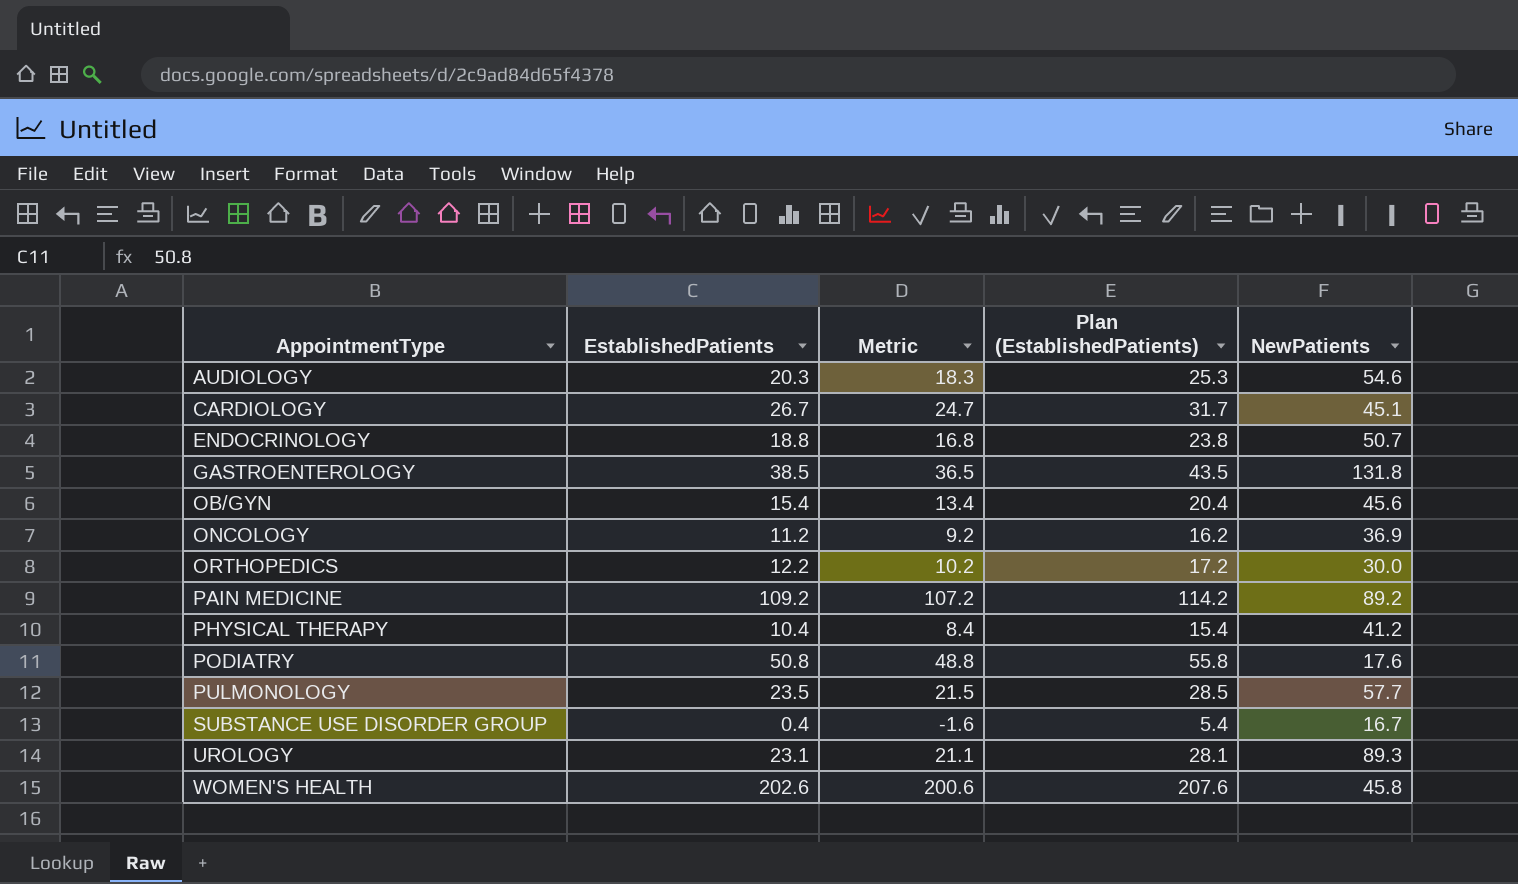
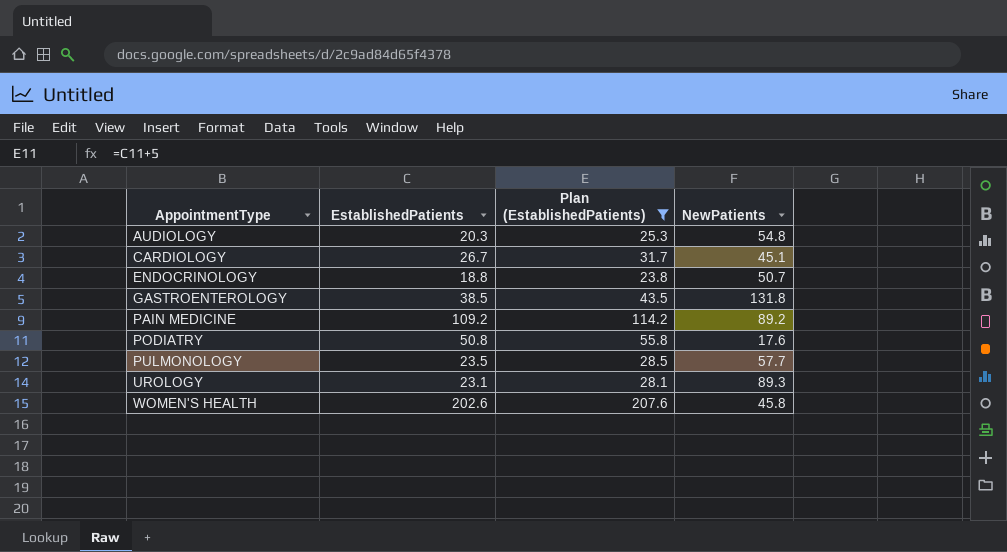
filter: none -> Plan (EstablishedPatients) >= 23.8
column Metric | formula: [EstablishedPatients] - 2 -> none
AUDIOLOGY | NewPatients: 54.6 -> 54.8

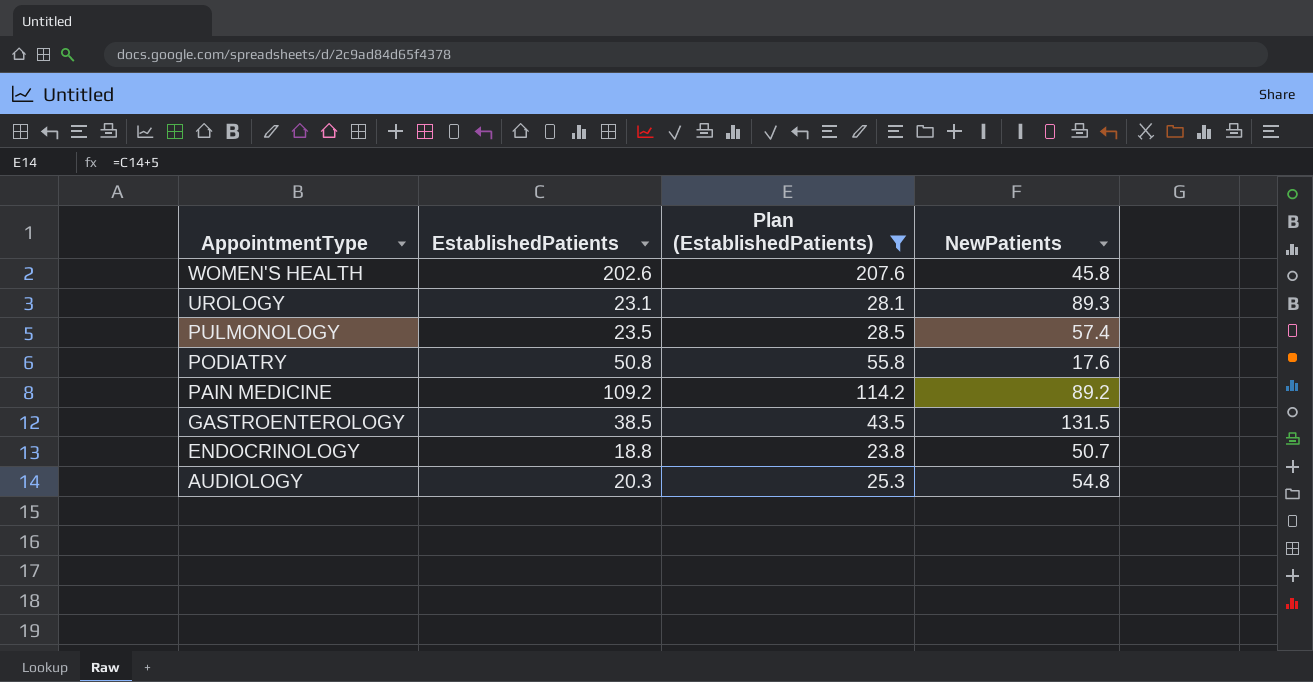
row order: AppointmentType ascending -> AppointmentType descending
row CARDIOLOGY: 26.7 | 31.7 | 45.1 -> none
PULMONOLOGY | NewPatients: 57.7 -> 57.4
GASTROENTEROLOGY | NewPatients: 131.8 -> 131.5

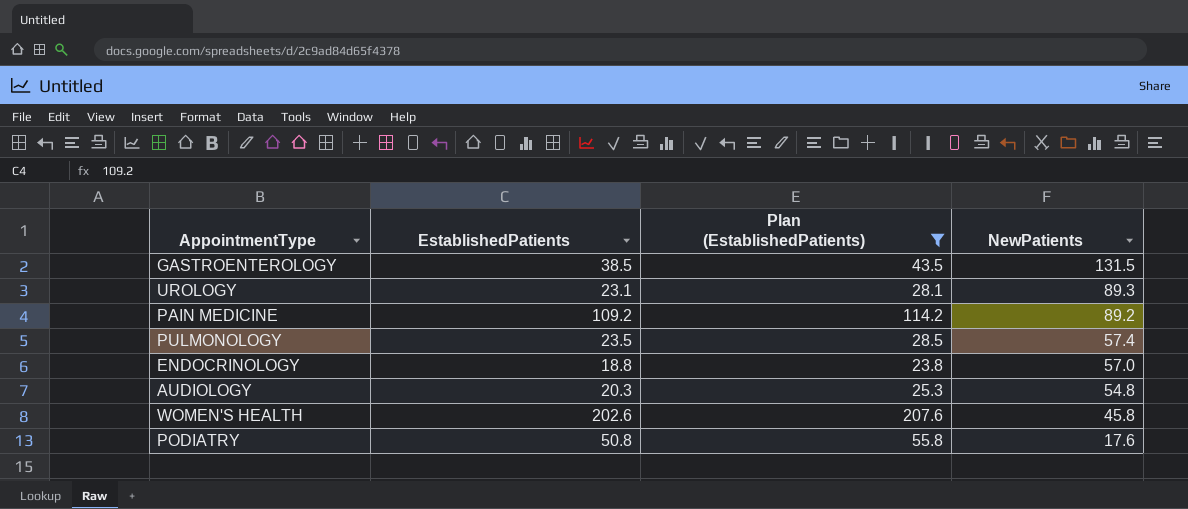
row order: AppointmentType descending -> NewPatients descending
ENDOCRINOLOGY | NewPatients: 50.7 -> 57.0

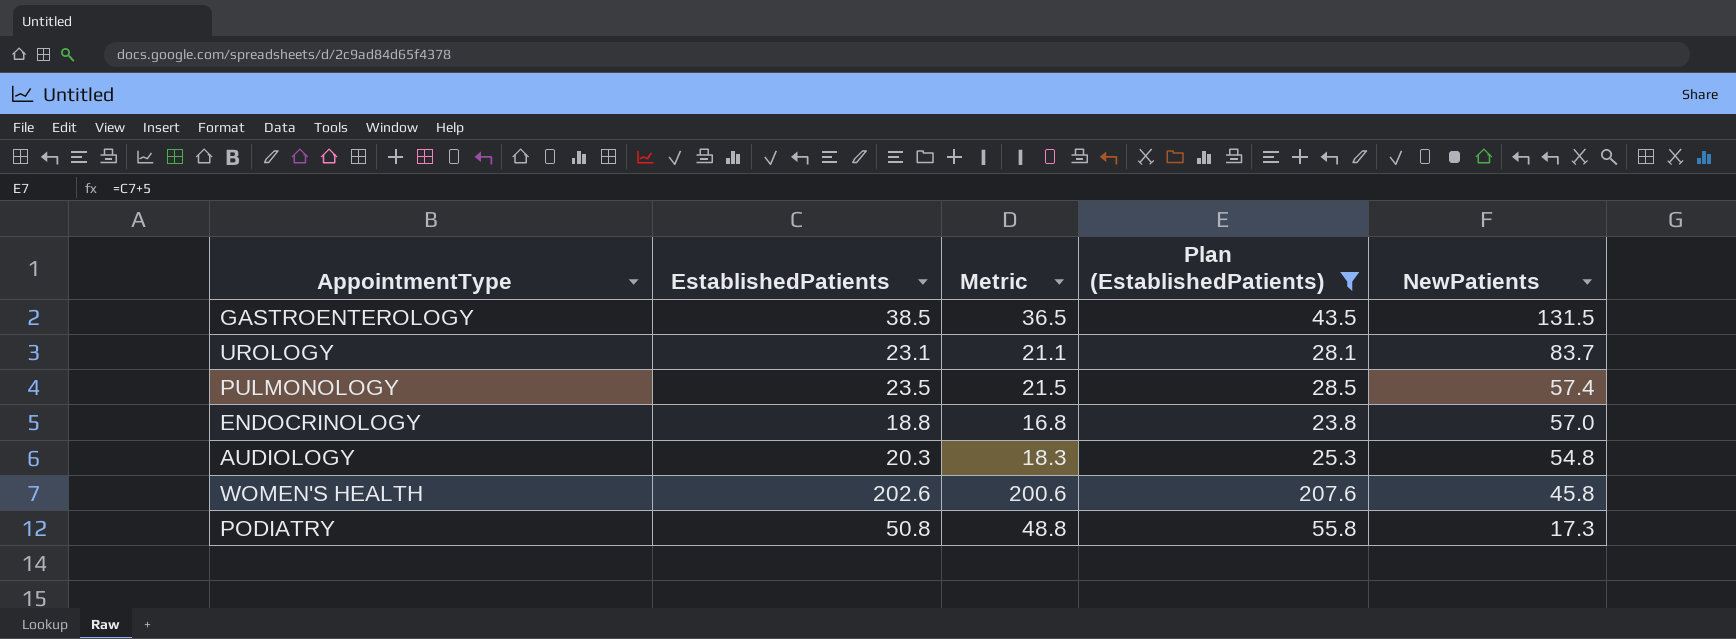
column Metric | formula: none -> [EstablishedPatients] - 2
row PAIN MEDICINE: 109.2 | 114.2 | 89.2 -> none
UROLOGY | NewPatients: 89.3 -> 83.7
PODIATRY | NewPatients: 17.6 -> 17.3

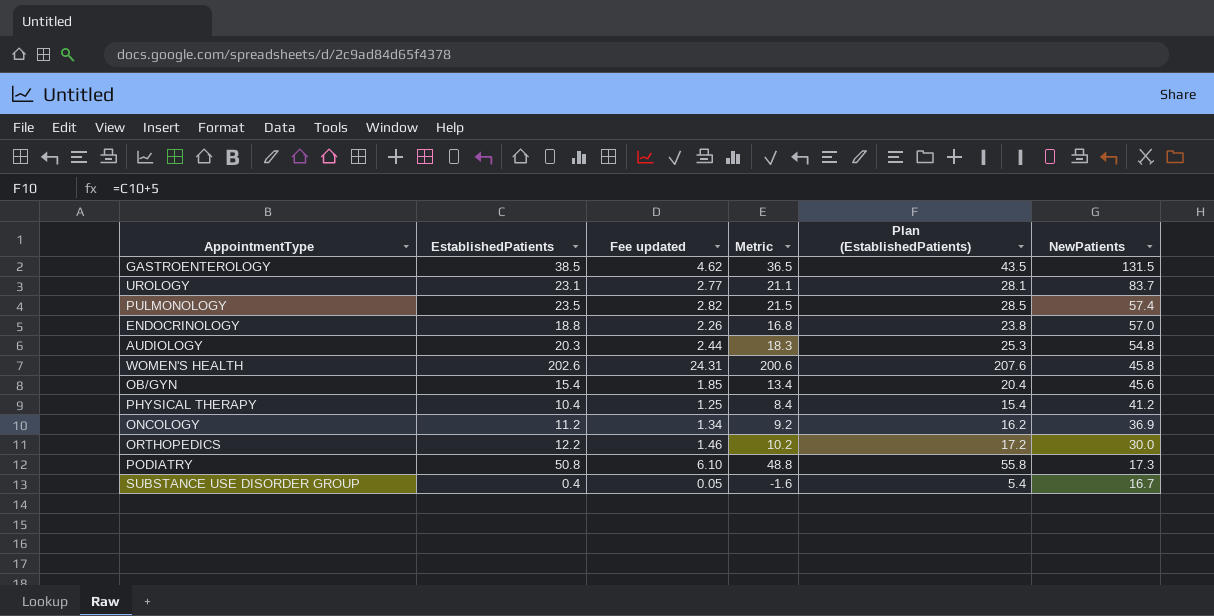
filter: Plan (EstablishedPatients) >= 23.8 -> none
column Fee updated | formula: none -> [EstablishedPatients] * 0.12

